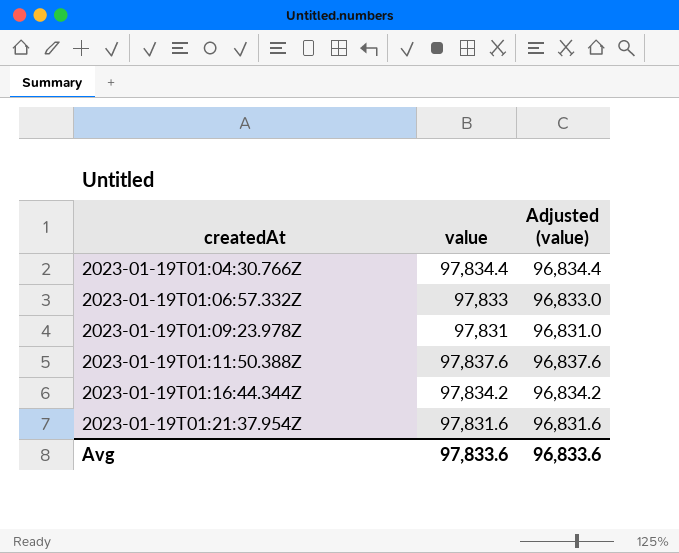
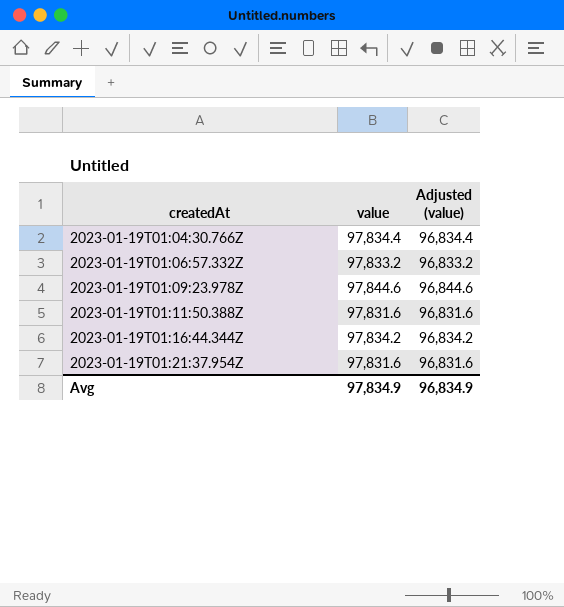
2023-01-19T01:06:57.332Z | value: 97,833 -> 97,833.2
2023-01-19T01:06:57.332Z | Adjusted (value): 96,833.0 -> 96,833.2
2023-01-19T01:09:23.978Z | value: 97,831 -> 97,844.6
2023-01-19T01:09:23.978Z | Adjusted (value): 96,831.0 -> 96,844.6
2023-01-19T01:11:50.388Z | value: 97,837.6 -> 97,831.6
2023-01-19T01:11:50.388Z | Adjusted (value): 96,837.6 -> 96,831.6
Avg | value: 97,833.6 -> 97,834.9
Avg | Adjusted (value): 96,833.6 -> 96,834.9

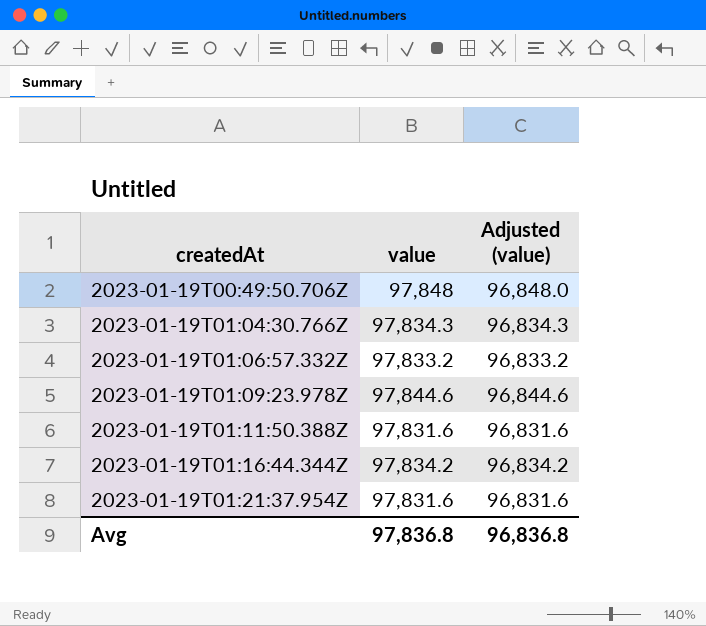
row 2023-01-19T00:49:50.706Z: none -> 97,848 | 96,848.0
2023-01-19T01:04:30.766Z | value: 97,834.4 -> 97,834.3
2023-01-19T01:04:30.766Z | Adjusted (value): 96,834.4 -> 96,834.3
Avg | value: 97,834.9 -> 97,836.8
Avg | Adjusted (value): 96,834.9 -> 96,836.8

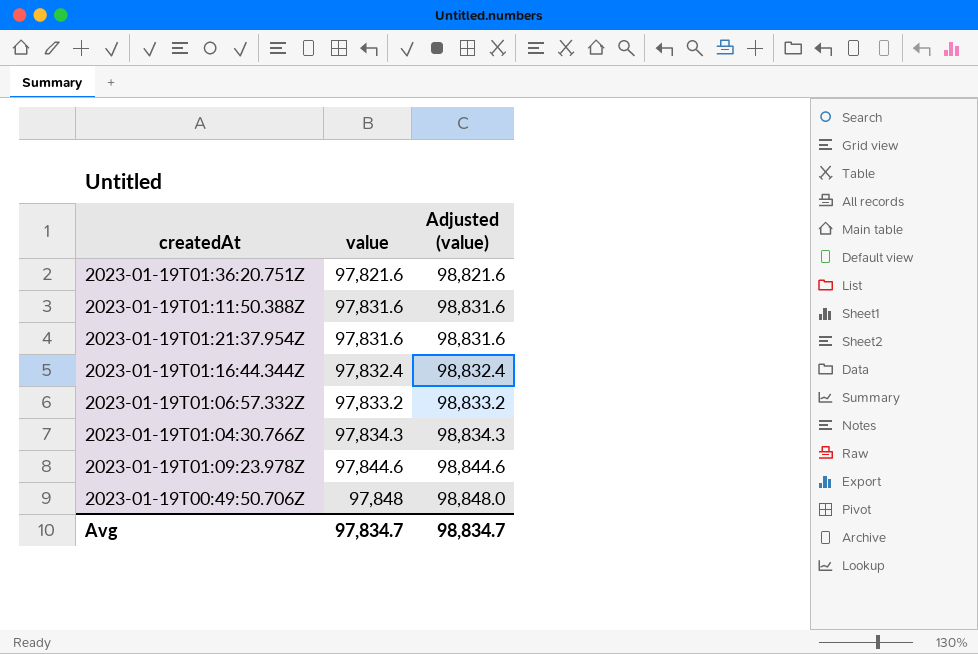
row order: createdAt ascending -> value ascending
column Adjusted (value) | formula: [value] - 1000 -> [value] + 1000
row 2023-01-19T01:36:20.751Z: none -> 97,821.6 | 98,821.6
2023-01-19T01:16:44.344Z | value: 97,834.2 -> 97,832.4
Avg | value: 97,836.8 -> 97,834.7
Avg | Adjusted (value): 96,836.8 -> 98,834.7

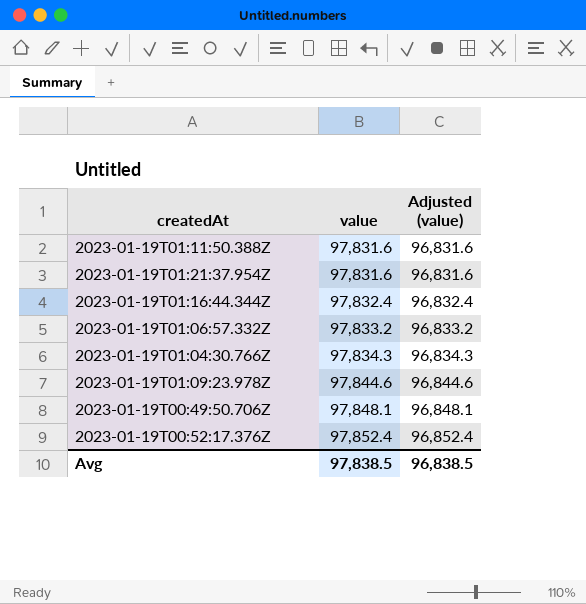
column Adjusted (value) | formula: [value] + 1000 -> [value] - 1000
row 2023-01-19T01:36:20.751Z: 97,821.6 | 98,821.6 -> none
2023-01-19T00:49:50.706Z | value: 97,848 -> 97,848.1
row 2023-01-19T00:52:17.376Z: none -> 97,852.4 | 96,852.4
Avg | value: 97,834.7 -> 97,838.5
Avg | Adjusted (value): 98,834.7 -> 96,838.5

